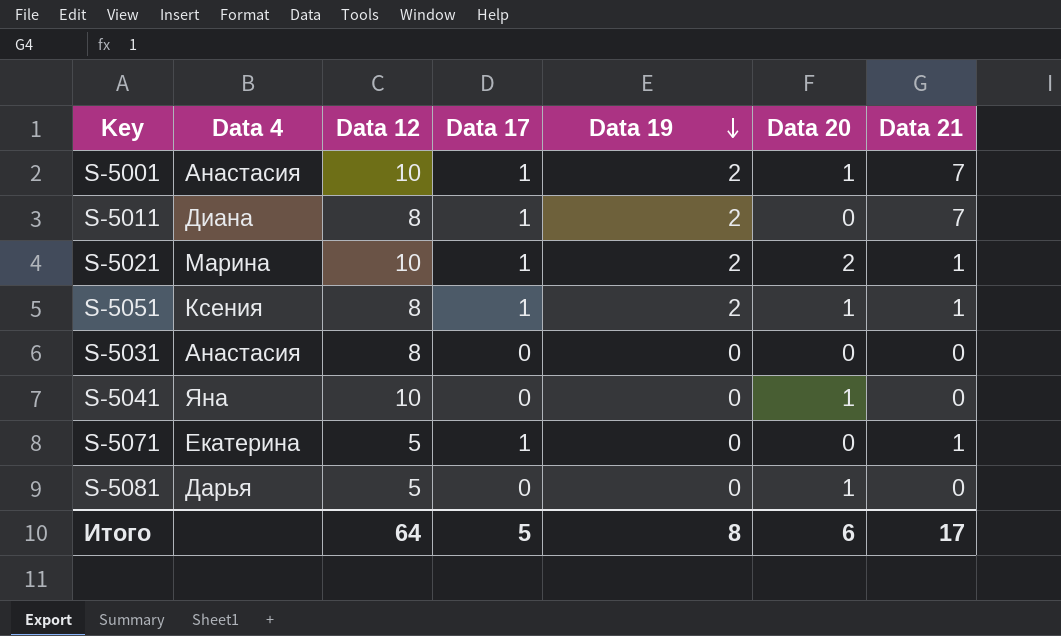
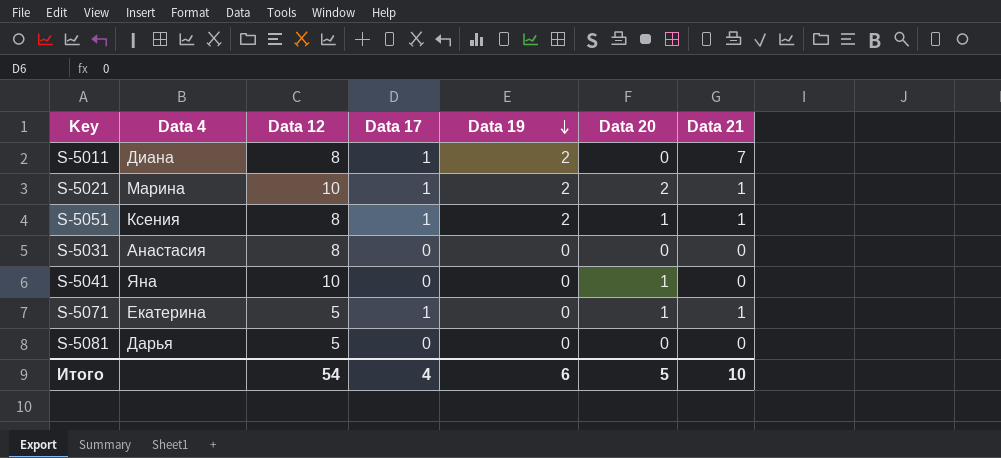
row S-5001: Анастасия | 10 | 1 | 2 | 1 | 7 -> none
S-5071 | Data 20: 0 -> 1
S-5081 | Data 20: 1 -> 0
Итого | Data 12: 64 -> 54
Итого | Data 17: 5 -> 4
Итого | Data 19: 8 -> 6
Итого | Data 20: 6 -> 5
Итого | Data 21: 17 -> 10

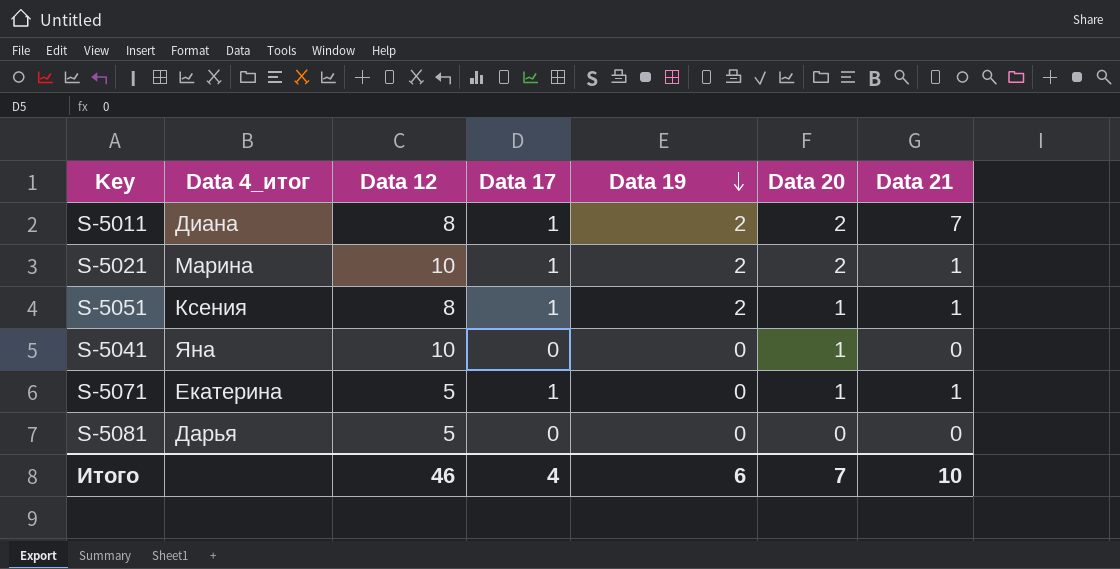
column name: Data 4 -> Data 4_итог
row S-5031: Анастасия | 8 | 0 | 0 | 0 | 0 -> none
S-5011 | Data 20: 0 -> 2
Итого | Data 12: 54 -> 46
Итого | Data 20: 5 -> 7

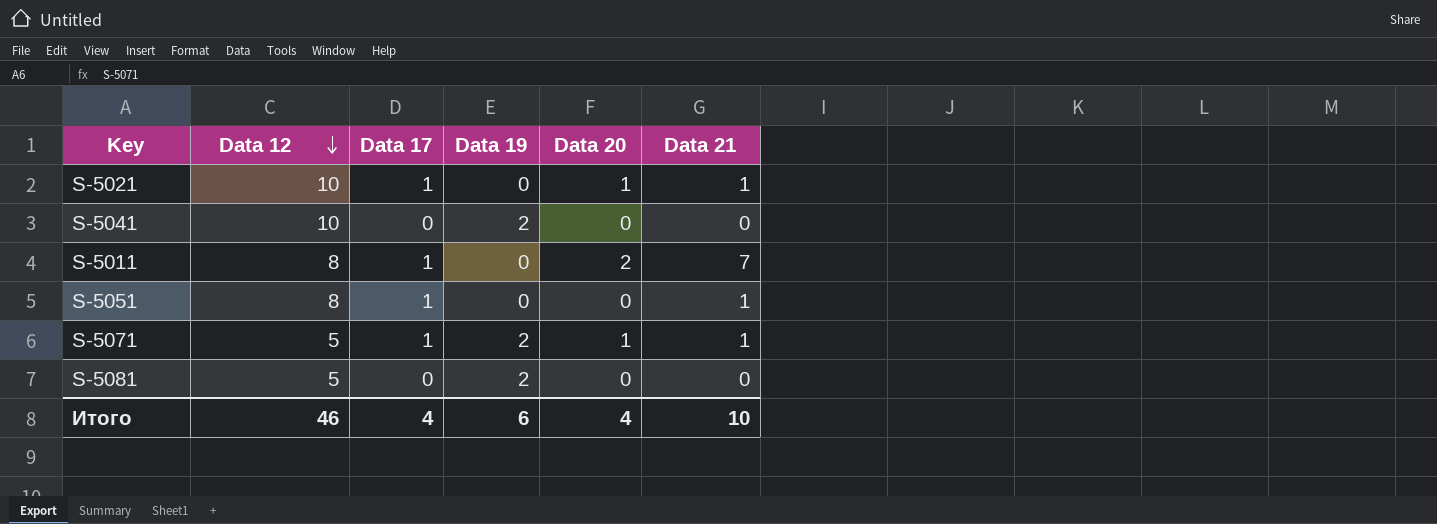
row order: Data 19 descending -> Data 12 descending
column Data 4_итог | position: 2 -> none
S-5021 | Data 19: 2 -> 0
S-5021 | Data 20: 2 -> 1
S-5041 | Data 19: 0 -> 2
S-5041 | Data 20: 1 -> 0
S-5011 | Data 19: 2 -> 0
S-5051 | Data 19: 2 -> 0
S-5051 | Data 20: 1 -> 0
S-5071 | Data 19: 0 -> 2
S-5081 | Data 19: 0 -> 2
Итого | Data 20: 7 -> 4

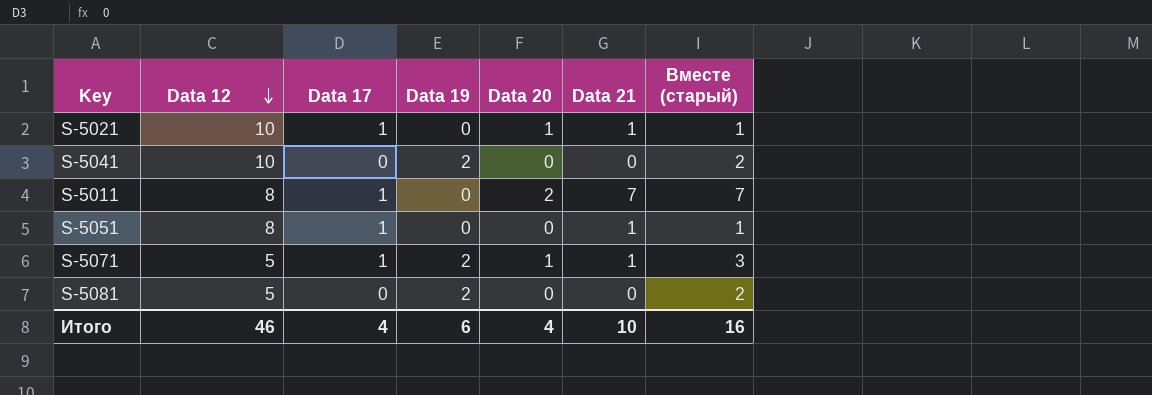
column Вместе (старый) | formula: none -> [Data 19] + [Data 21]

